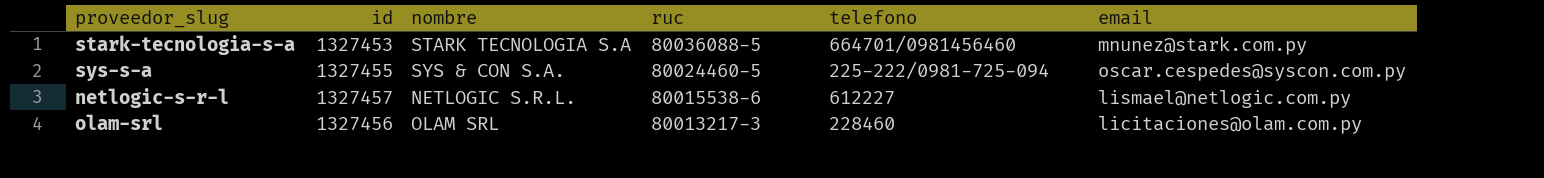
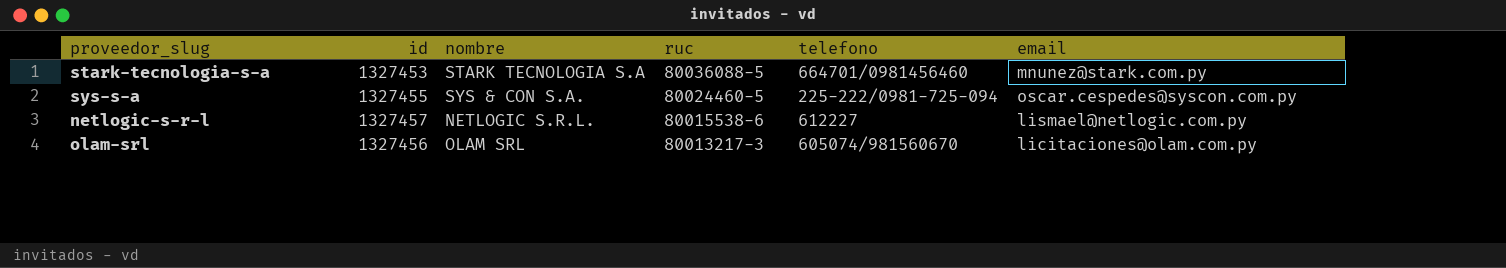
olam-srl | telefono: 228460 -> 605074/981560670

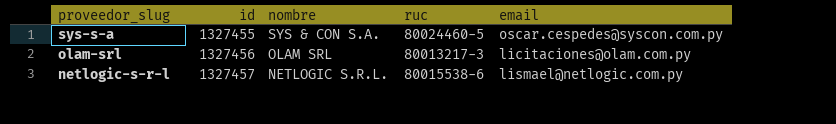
row order: ruc descending -> proveedor_slug descending
column telefono | position: 5 -> none
row stark-tecnologia-s-a: 1327453 | STARK TECNOLOGIA S.A | 80036088-5 | 664701/0981456460 | mnunez@stark.com.py -> none

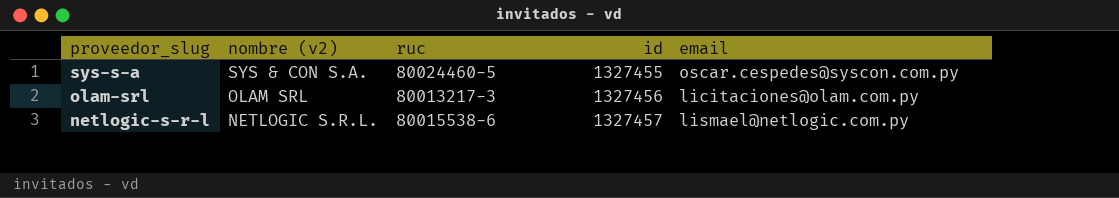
column name: nombre -> nombre (v2)
column id | position: 2 -> 4

